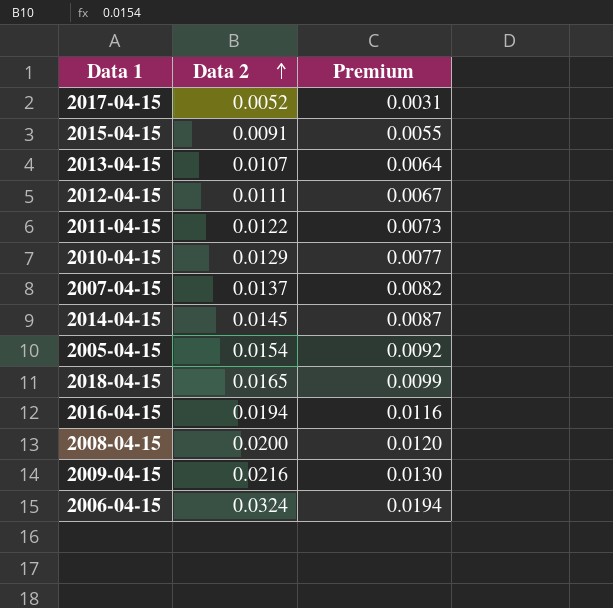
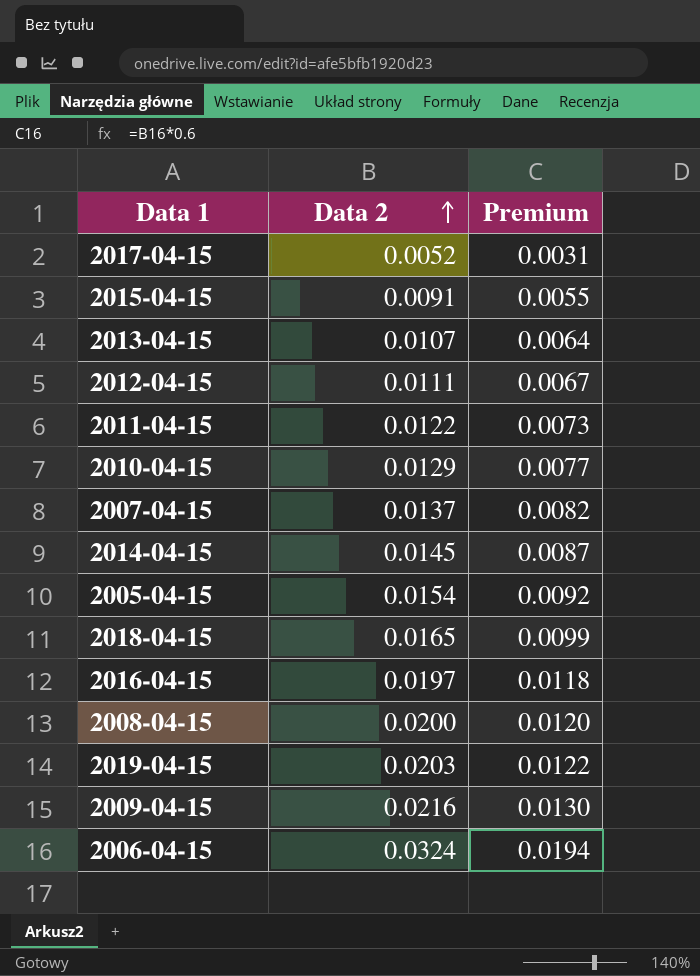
2016-04-15 | Data 2: 0.0194 -> 0.0197
2016-04-15 | Premium: 0.0116 -> 0.0118
row 2019-04-15: none -> 0.0203 | 0.0122

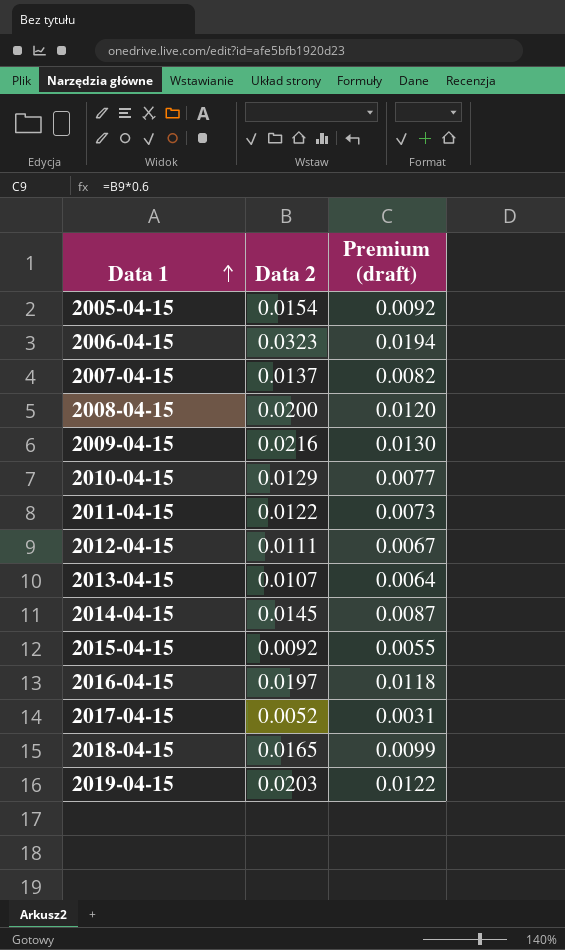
row order: Data 2 ascending -> Data 1 ascending
column name: Premium -> Premium (draft)
2006-04-15 | Data 2: 0.0324 -> 0.0323
2015-04-15 | Data 2: 0.0091 -> 0.0092

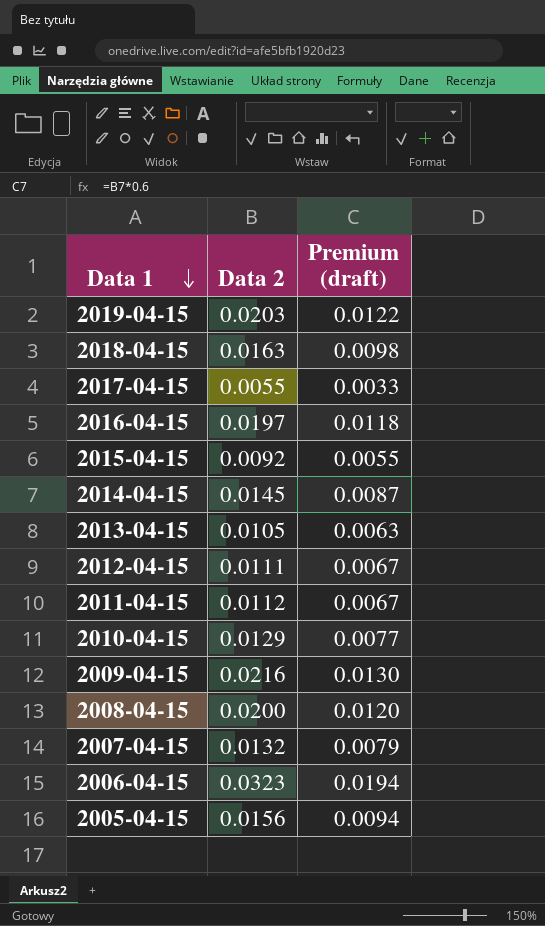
row order: Data 1 ascending -> Data 1 descending
2018-04-15 | Data 2: 0.0165 -> 0.0163
2018-04-15 | Premium (draft): 0.0099 -> 0.0098
2017-04-15 | Data 2: 0.0052 -> 0.0055
2017-04-15 | Premium (draft): 0.0031 -> 0.0033
2013-04-15 | Data 2: 0.0107 -> 0.0105
2013-04-15 | Premium (draft): 0.0064 -> 0.0063
2011-04-15 | Data 2: 0.0122 -> 0.0112
2011-04-15 | Premium (draft): 0.0073 -> 0.0067
2007-04-15 | Data 2: 0.0137 -> 0.0132
2007-04-15 | Premium (draft): 0.0082 -> 0.0079
2005-04-15 | Data 2: 0.0154 -> 0.0156
2005-04-15 | Premium (draft): 0.0092 -> 0.0094

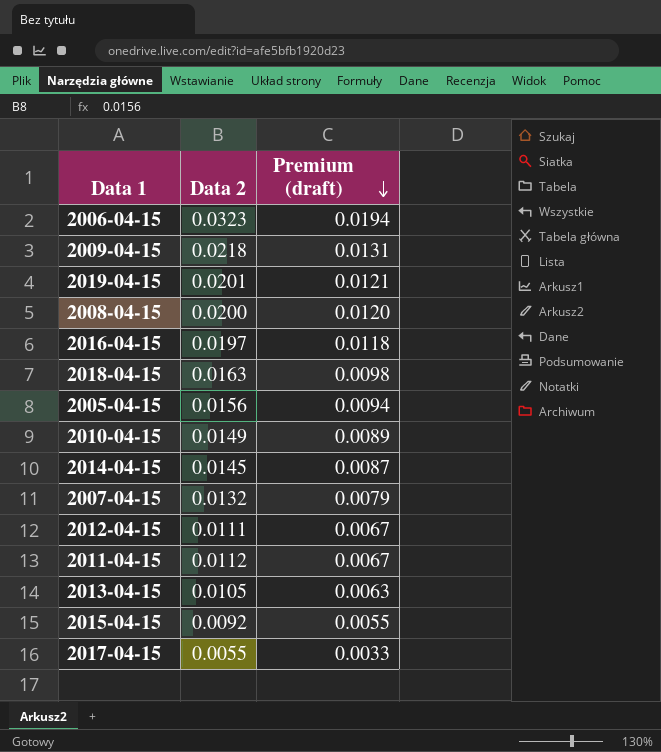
row order: Data 1 descending -> Premium (draft) descending
2009-04-15 | Data 2: 0.0216 -> 0.0218
2009-04-15 | Premium (draft): 0.0130 -> 0.0131
2019-04-15 | Data 2: 0.0203 -> 0.0201
2019-04-15 | Premium (draft): 0.0122 -> 0.0121
2010-04-15 | Data 2: 0.0129 -> 0.0149
2010-04-15 | Premium (draft): 0.0077 -> 0.0089

